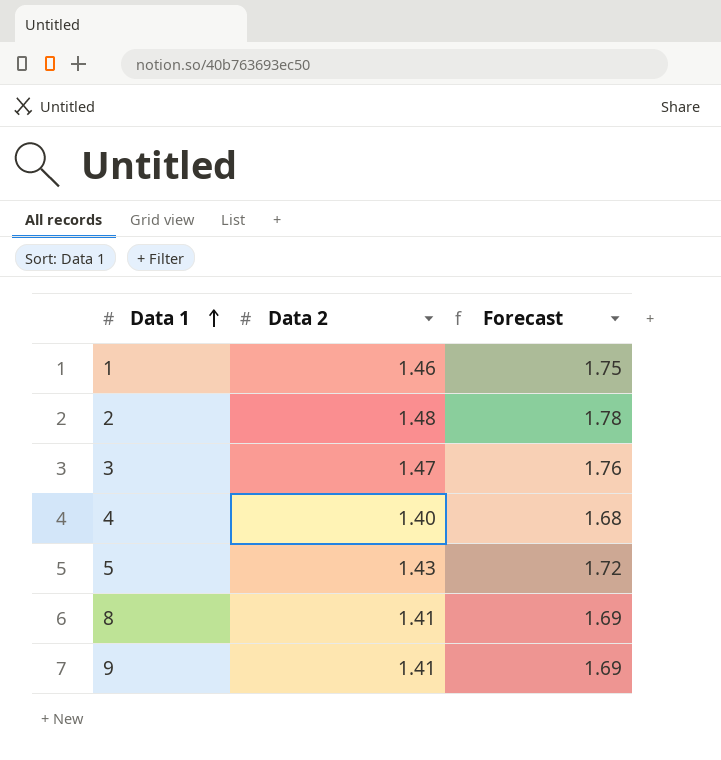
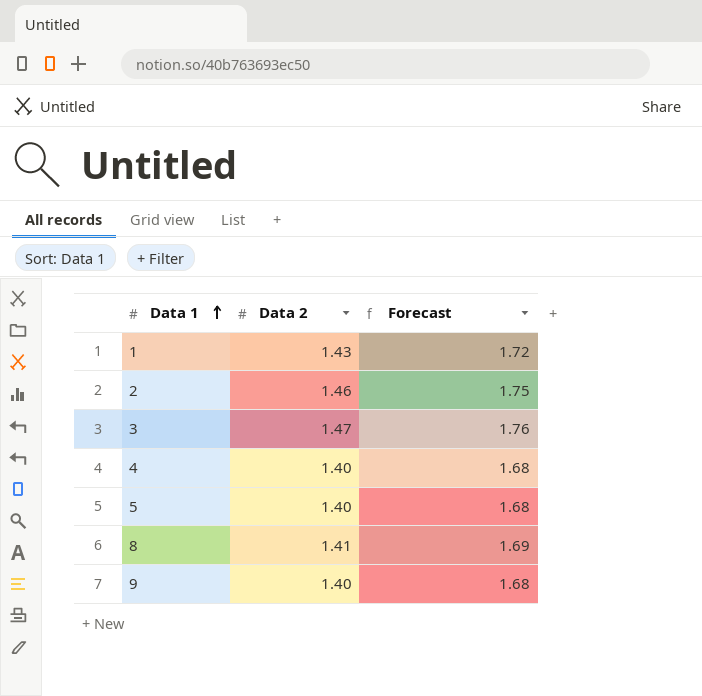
1 | Data 2: 1.46 -> 1.43
1 | Forecast: 1.75 -> 1.72
2 | Data 2: 1.48 -> 1.46
2 | Forecast: 1.78 -> 1.75
5 | Data 2: 1.43 -> 1.40
5 | Forecast: 1.72 -> 1.68
9 | Data 2: 1.41 -> 1.40
9 | Forecast: 1.69 -> 1.68

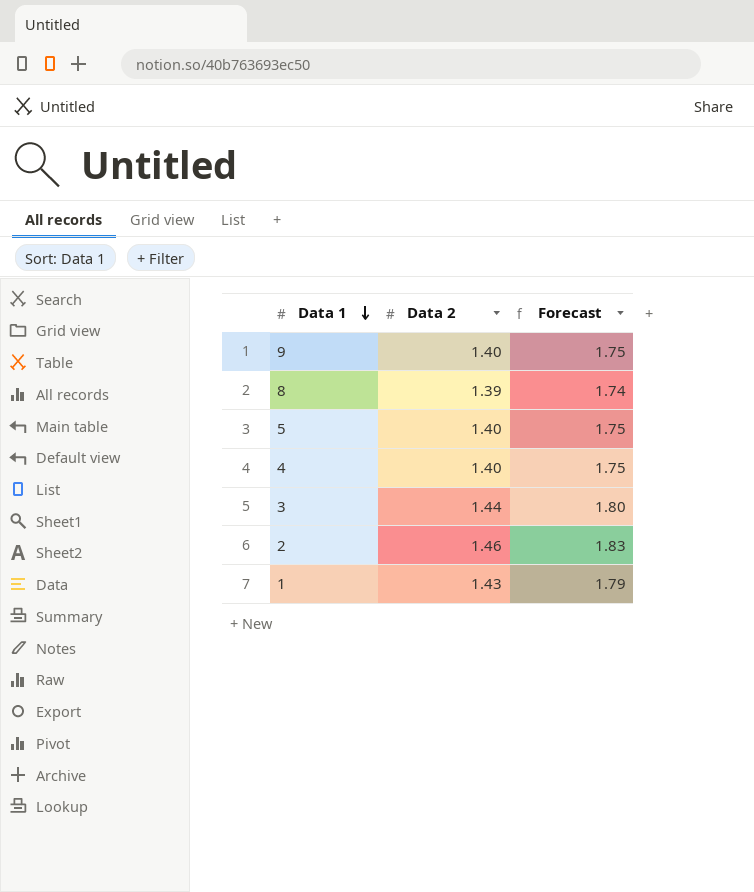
row order: Data 1 ascending -> Data 1 descending
column Forecast | formula: [Data 2] * 1.2 -> [Data 2] * 1.25
8 | Data 2: 1.41 -> 1.39
3 | Data 2: 1.47 -> 1.44

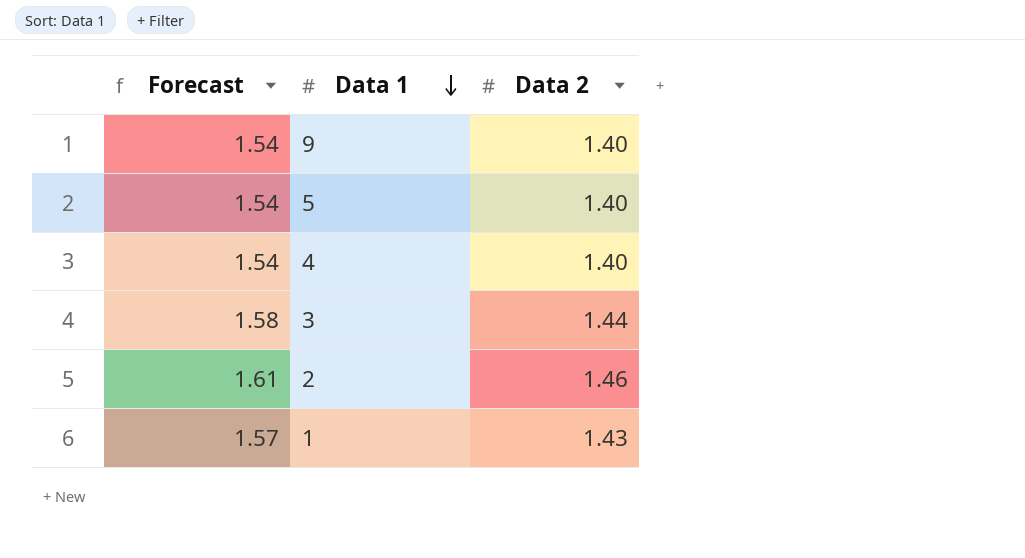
column Forecast | formula: [Data 2] * 1.25 -> [Data 2] * 1.1
column Forecast | position: 3 -> 1
row 8: 1.39 | 1.74 -> none

